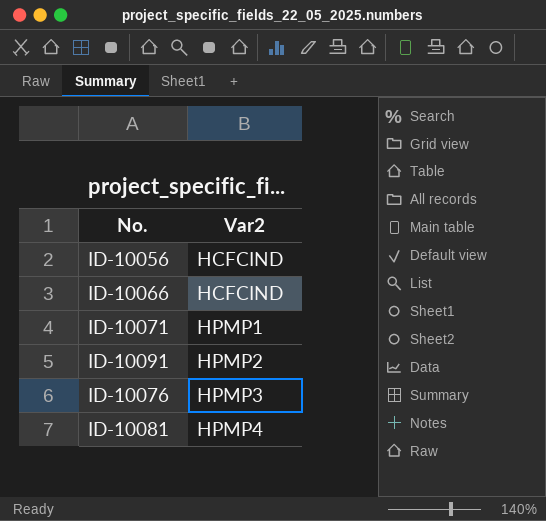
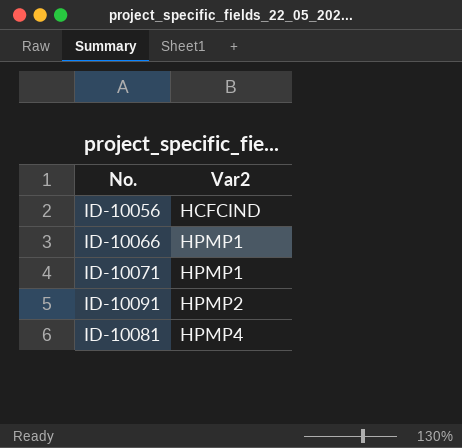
row ID-10076: HPMP3 -> none
ID-10066 | Var2: HCFCIND -> HPMP1

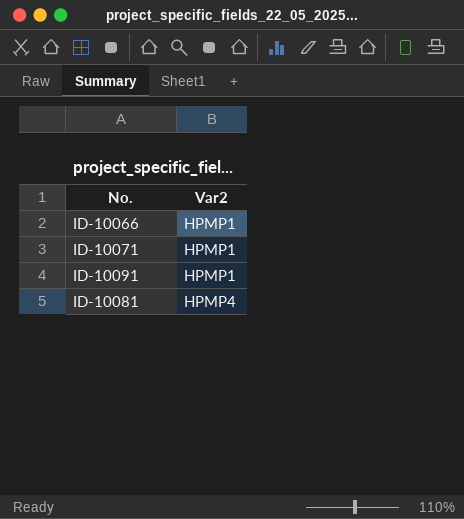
row ID-10056: HCFCIND -> none
ID-10091 | Var2: HPMP2 -> HPMP1

